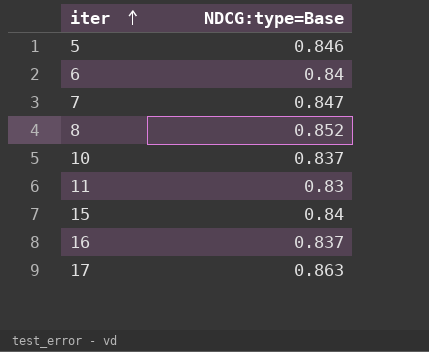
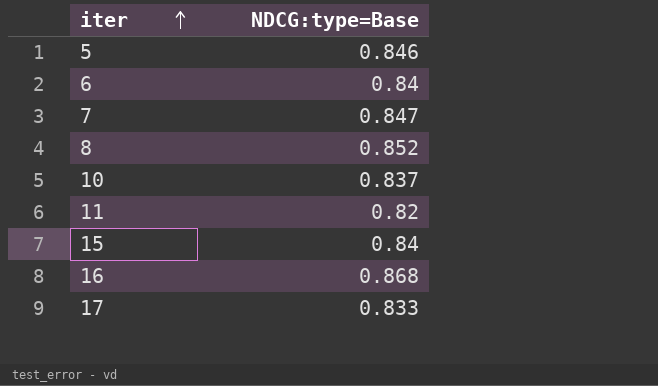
11 | NDCG:type=Base: 0.83 -> 0.82
16 | NDCG:type=Base: 0.837 -> 0.868
17 | NDCG:type=Base: 0.863 -> 0.833

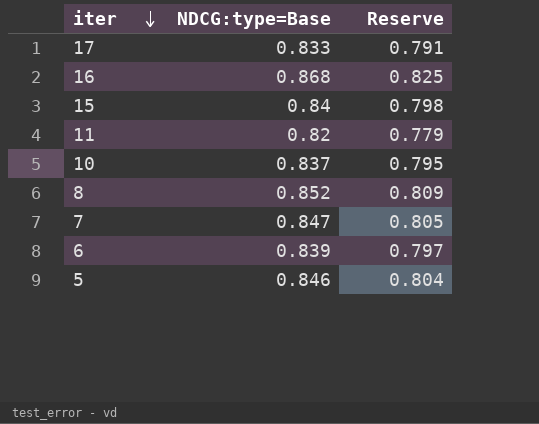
row order: iter ascending -> iter descending
column Reserve | formula: none -> [NDCG:type=Base] * 0.95
6 | NDCG:type=Base: 0.84 -> 0.839

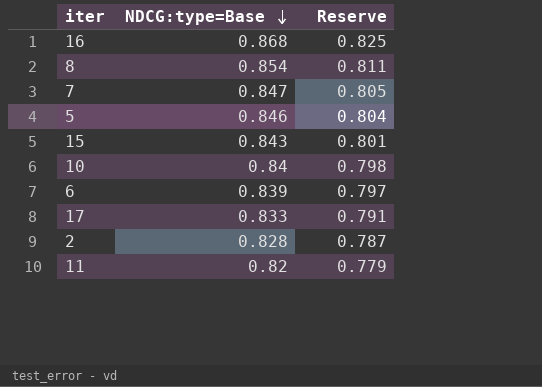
row order: iter descending -> NDCG:type=Base descending
8 | NDCG:type=Base: 0.852 -> 0.854
8 | Reserve: 0.809 -> 0.811
15 | NDCG:type=Base: 0.84 -> 0.843
15 | Reserve: 0.798 -> 0.801
10 | NDCG:type=Base: 0.837 -> 0.84
10 | Reserve: 0.795 -> 0.798
row 2: none -> 0.828 | 0.787

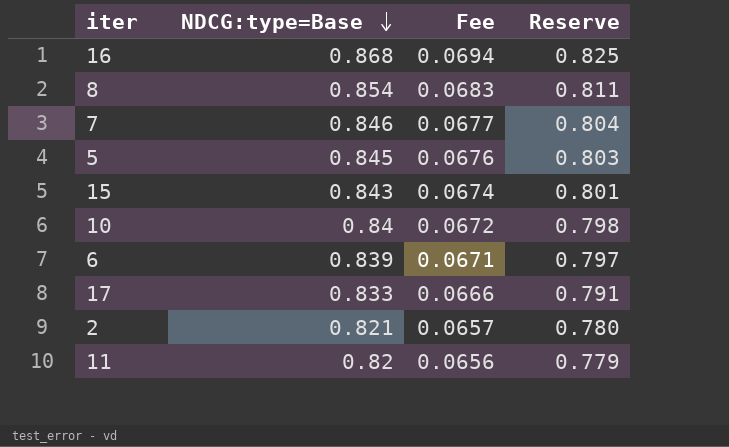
column Fee | formula: none -> [NDCG:type=Base] * 0.08
7 | NDCG:type=Base: 0.847 -> 0.846
7 | Reserve: 0.805 -> 0.804
5 | NDCG:type=Base: 0.846 -> 0.845
5 | Reserve: 0.804 -> 0.803
2 | NDCG:type=Base: 0.828 -> 0.821
2 | Reserve: 0.787 -> 0.780

